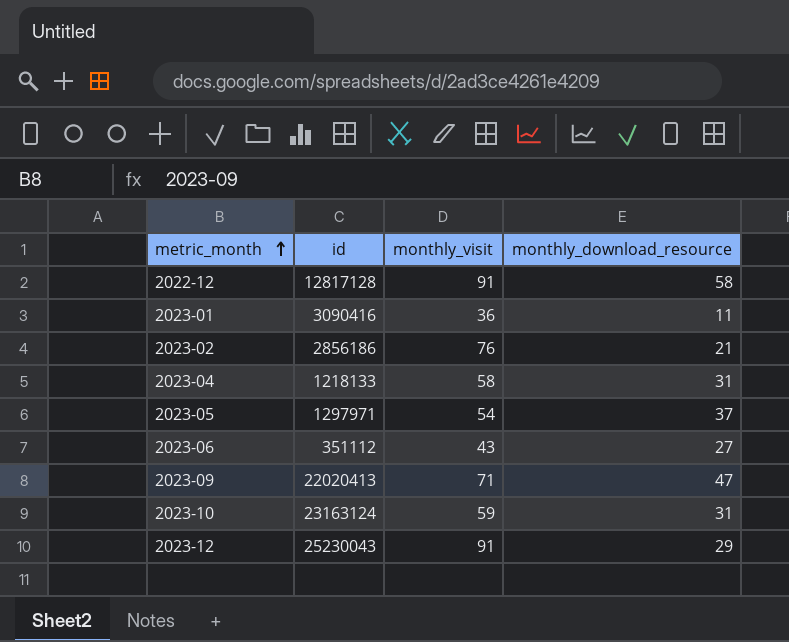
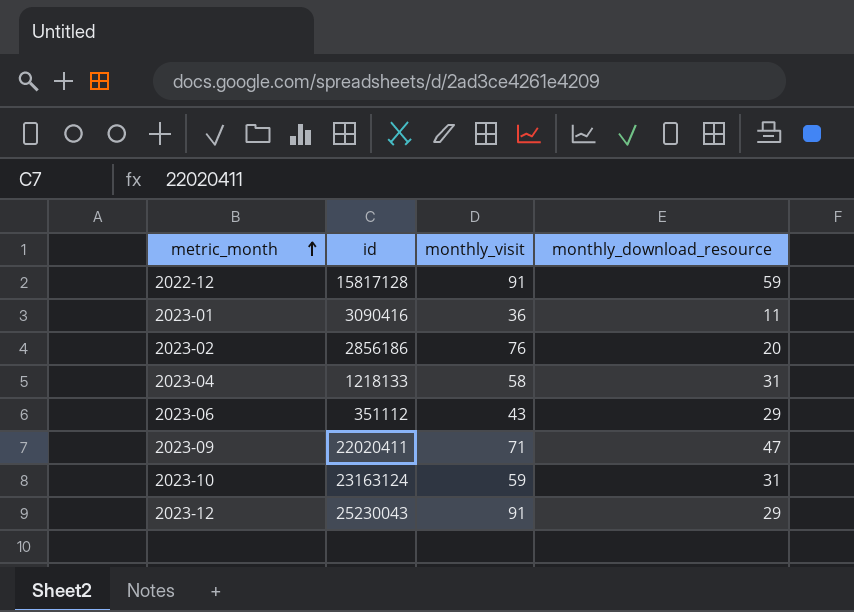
row 2023-05: 1297971 | 54 | 37 -> none
2022-12 | id: 12817128 -> 15817128
2022-12 | monthly_download_resource: 58 -> 59
2023-02 | monthly_download_resource: 21 -> 20
2023-06 | monthly_download_resource: 27 -> 29
2023-09 | id: 22020413 -> 22020411

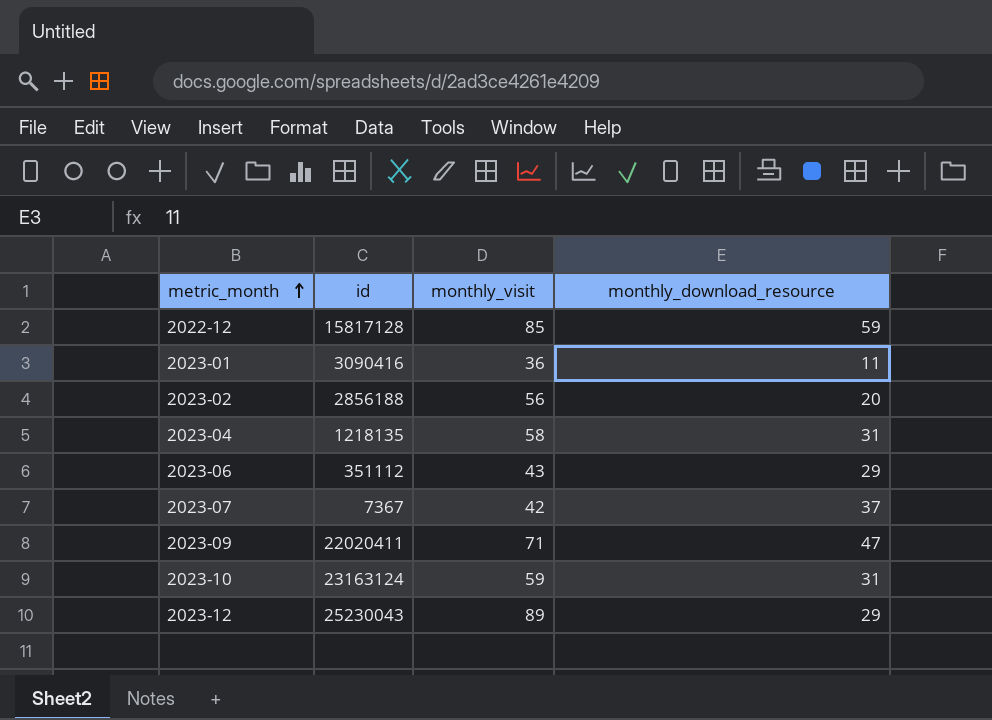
2022-12 | monthly_visit: 91 -> 85
2023-02 | id: 2856186 -> 2856188
2023-02 | monthly_visit: 76 -> 56
2023-04 | id: 1218133 -> 1218135
row 2023-07: none -> 7367 | 42 | 37
2023-12 | monthly_visit: 91 -> 89

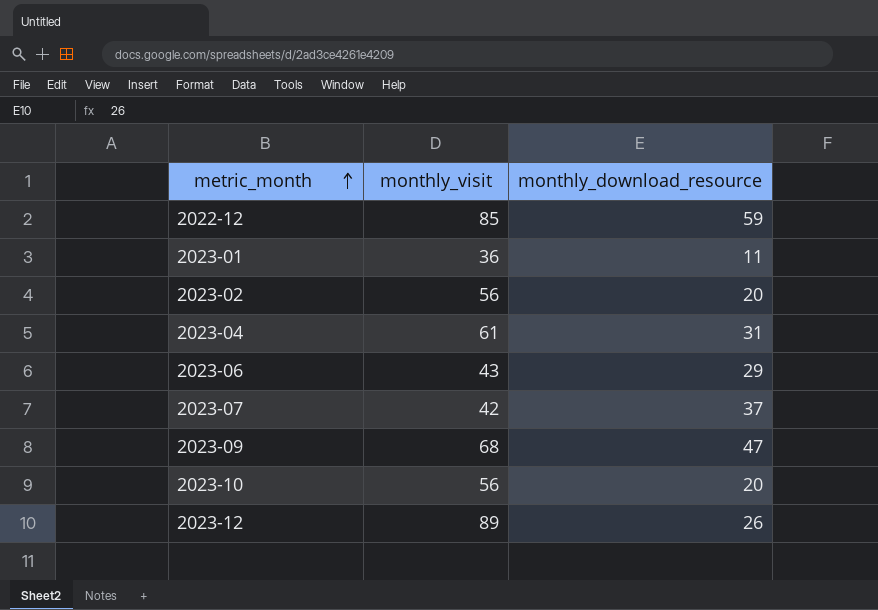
column id | position: 2 -> none
2023-04 | monthly_visit: 58 -> 61
2023-09 | monthly_visit: 71 -> 68
2023-10 | monthly_visit: 59 -> 56
2023-10 | monthly_download_resource: 31 -> 20
2023-12 | monthly_download_resource: 29 -> 26

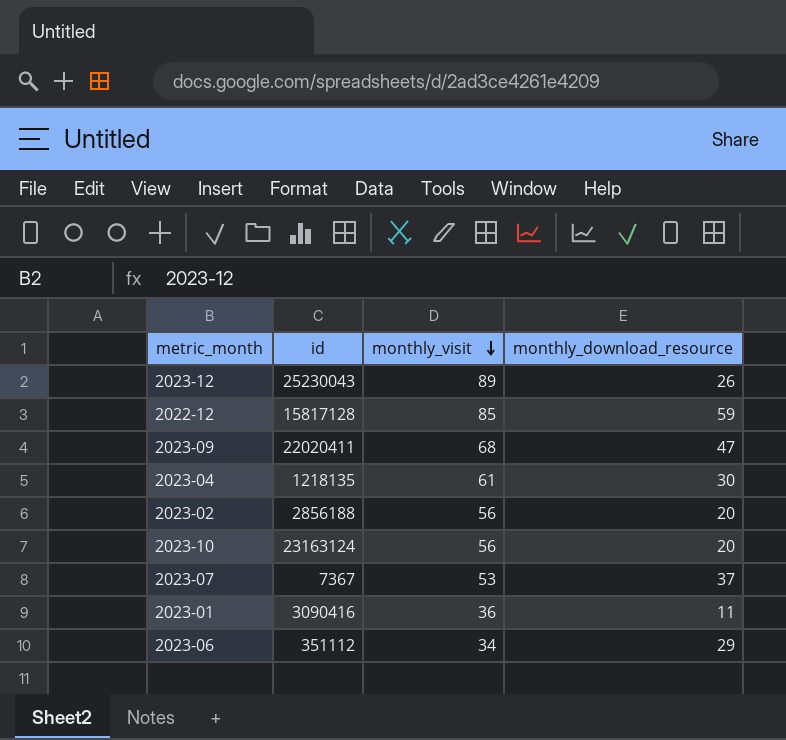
row order: metric_month ascending -> monthly_visit descending
column id | position: none -> 2
2023-04 | monthly_download_resource: 31 -> 30
2023-07 | monthly_visit: 42 -> 53
2023-06 | monthly_visit: 43 -> 34

